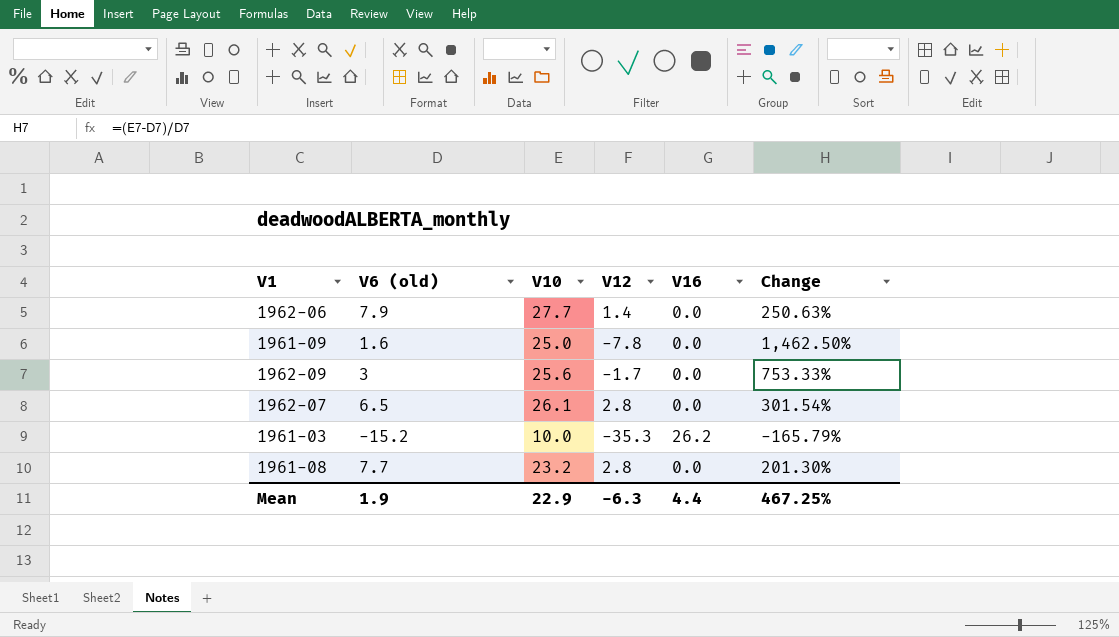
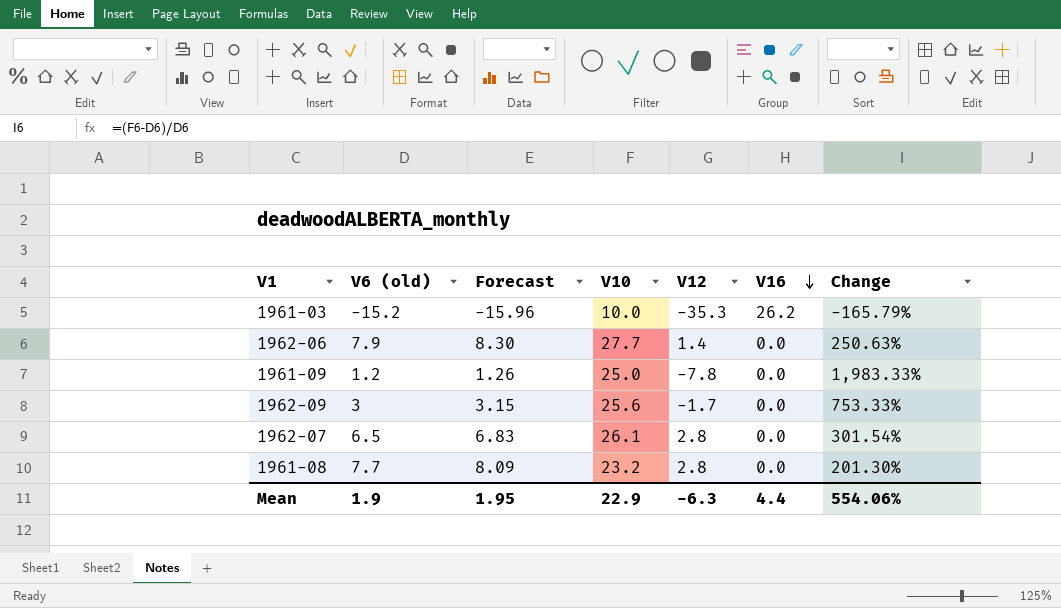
row order: none -> V16 descending
column Forecast | formula: none -> [V6 (old)] * 1.05
1961-09 | V6 (old): 1.6 -> 1.2
1961-09 | Change: 1,462.50% -> 1,983.33%
Mean | Change: 467.25% -> 554.06%

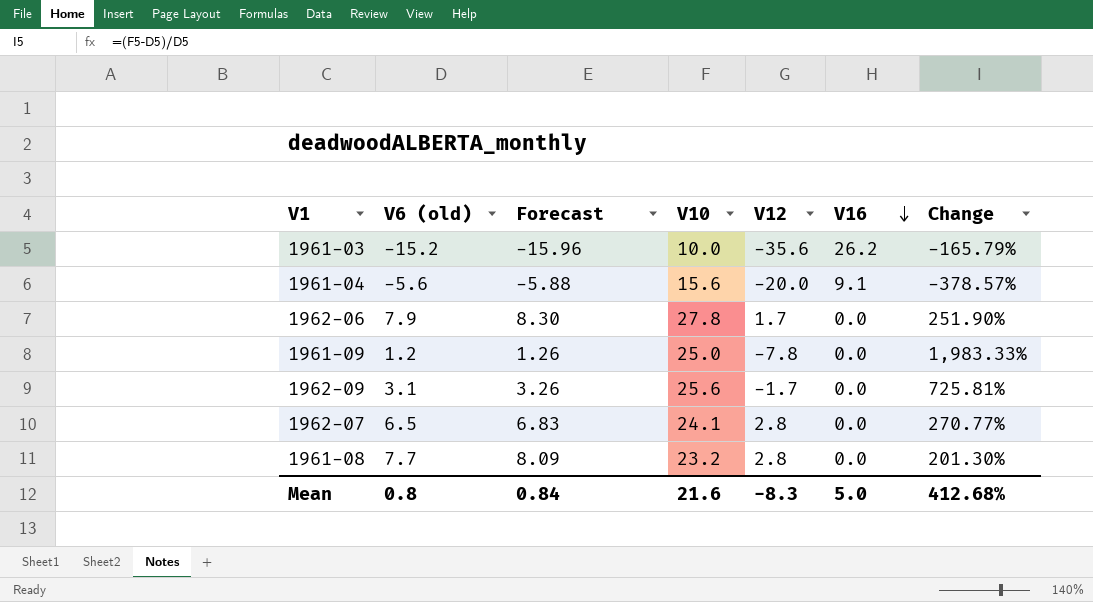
1961-03 | V12: -35.3 -> -35.6
row 1961-04: none -> -5.6 | -5.88 | 15.6 | -20.0 | 9.1 | -378.57%
1962-06 | V10: 27.7 -> 27.8
1962-06 | V12: 1.4 -> 1.7
1962-06 | Change: 250.63% -> 251.90%
1962-09 | V6 (old): 3 -> 3.1
1962-09 | Forecast: 3.15 -> 3.26
1962-09 | Change: 753.33% -> 725.81%
1962-07 | V10: 26.1 -> 24.1
1962-07 | Change: 301.54% -> 270.77%
Mean | V6 (old): 1.9 -> 0.8
Mean | Forecast: 1.95 -> 0.84
Mean | V10: 22.9 -> 21.6
Mean | V12: -6.3 -> -8.3
Mean | V16: 4.4 -> 5.0
Mean | Change: 554.06% -> 412.68%

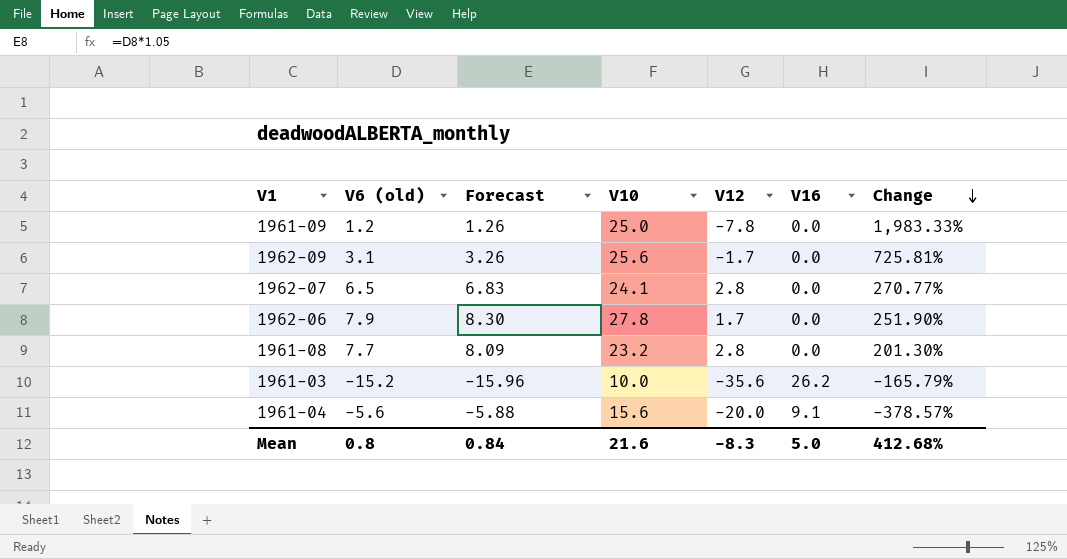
row order: V16 descending -> Change descending

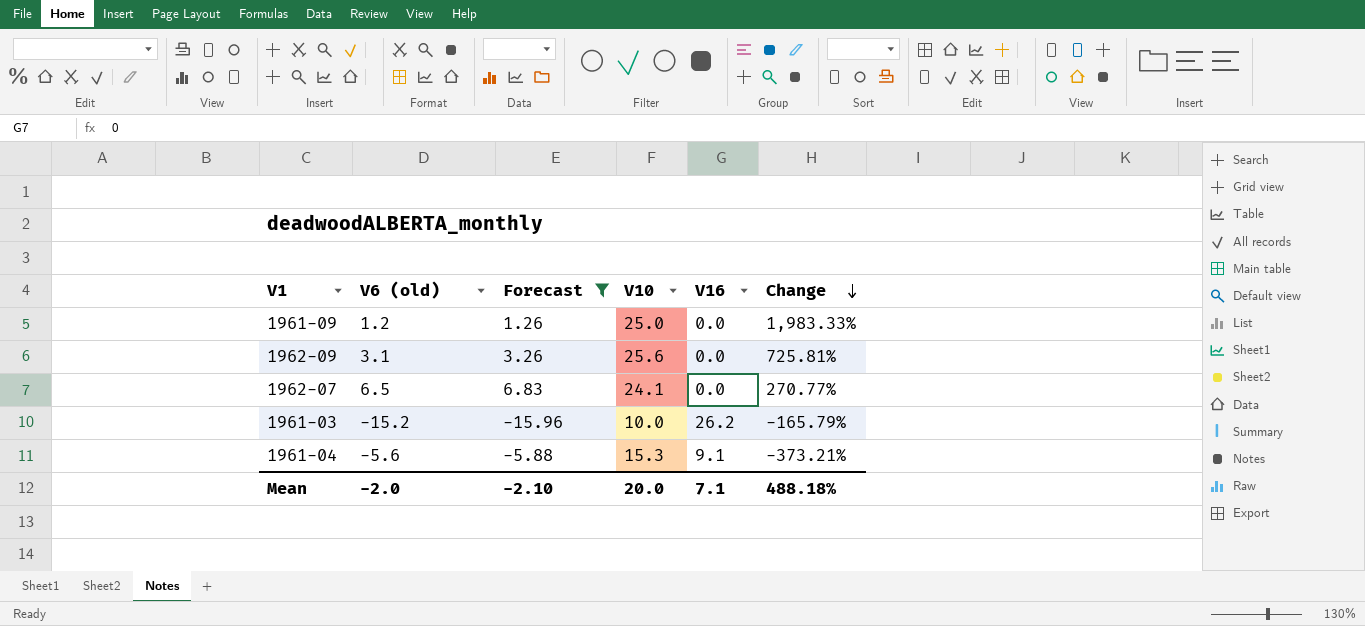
filter: none -> Forecast <= 6.83
column V12 | position: 5 -> none
1961-04 | V10: 15.6 -> 15.3
1961-04 | Change: -378.57% -> -373.21%
Mean | V6 (old): 0.8 -> -2.0
Mean | Forecast: 0.84 -> -2.10
Mean | V10: 21.6 -> 20.0
Mean | V16: 5.0 -> 7.1
Mean | Change: 412.68% -> 488.18%

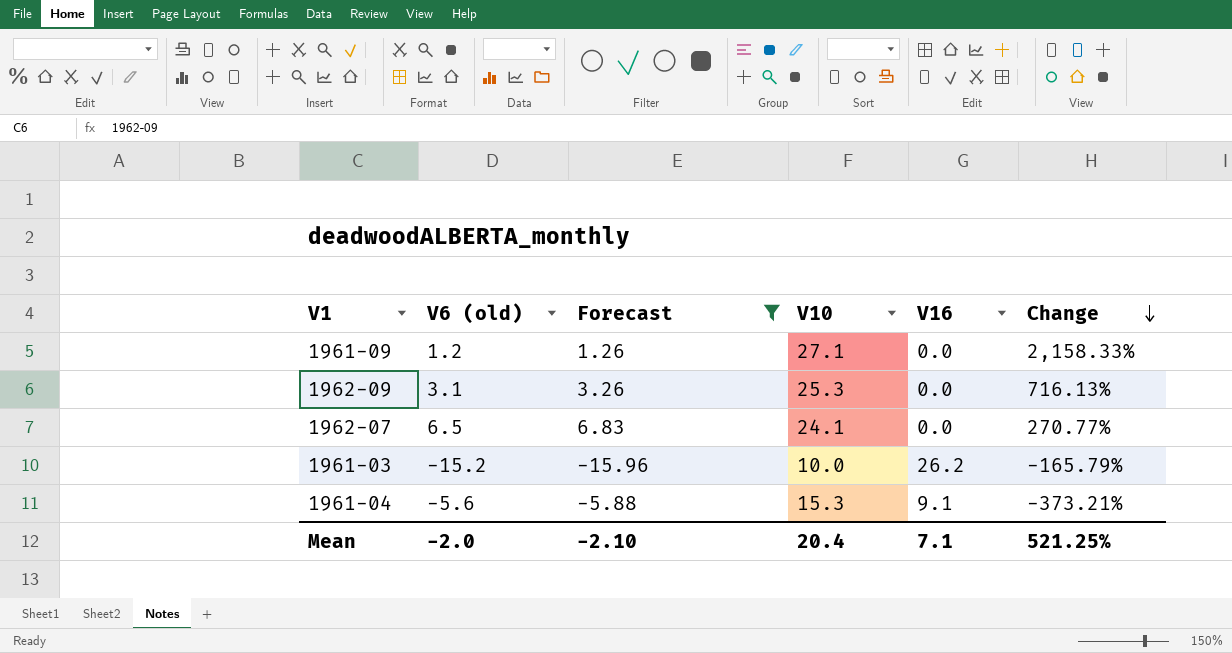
1961-09 | V10: 25.0 -> 27.1
1961-09 | Change: 1,983.33% -> 2,158.33%
1962-09 | V10: 25.6 -> 25.3
1962-09 | Change: 725.81% -> 716.13%
Mean | V10: 20.0 -> 20.4
Mean | Change: 488.18% -> 521.25%

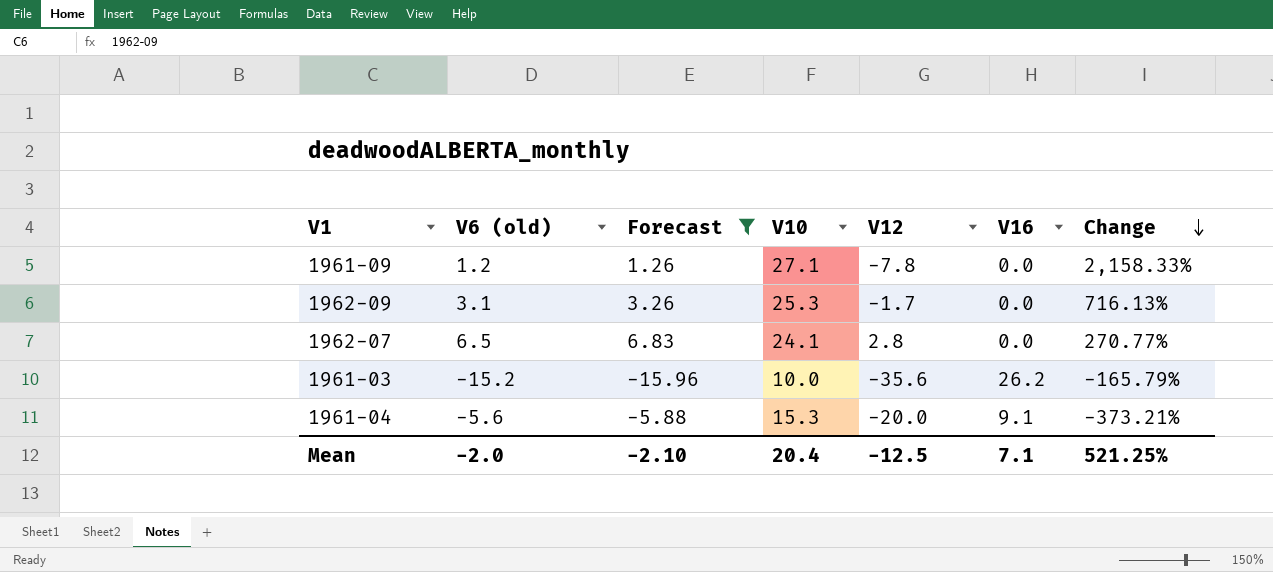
column V12 | position: none -> 5

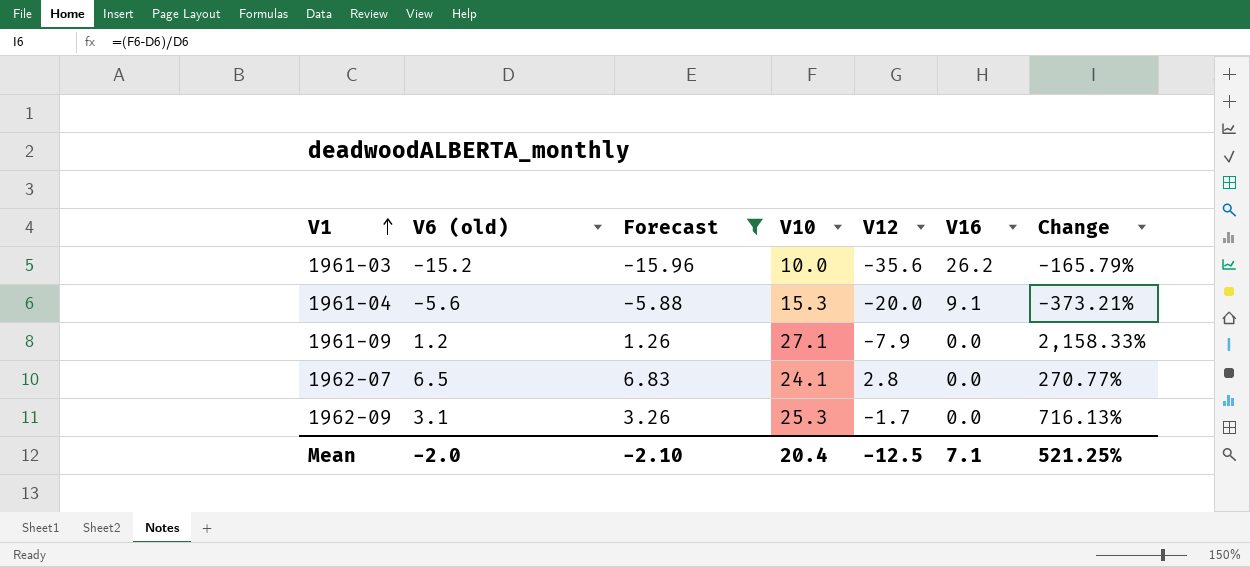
row order: Change descending -> V1 ascending
1961-09 | V12: -7.8 -> -7.9

